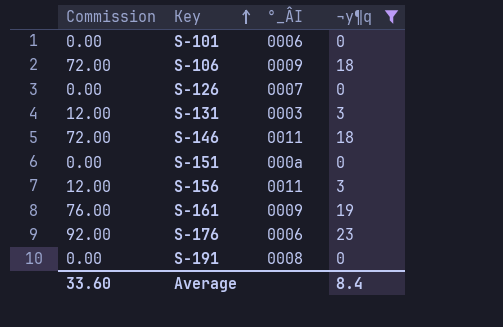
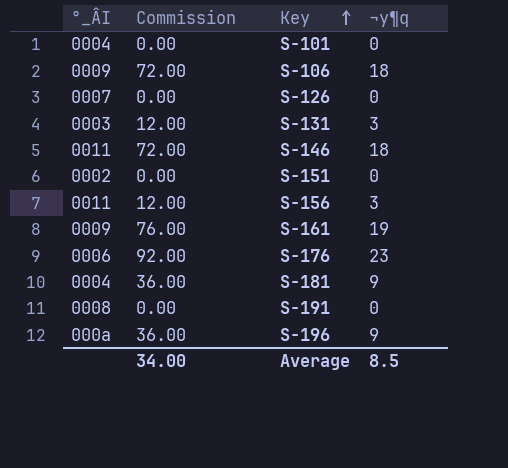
filter: ¬y¶q != 9 -> none
column °_ÂI | position: 3 -> 1
S-101 | °_ÂI: 0006 -> 0004
S-151 | °_ÂI: 000a -> 0002
Average | Commission: 33.60 -> 34.00
Average | ¬y¶q: 8.4 -> 8.5

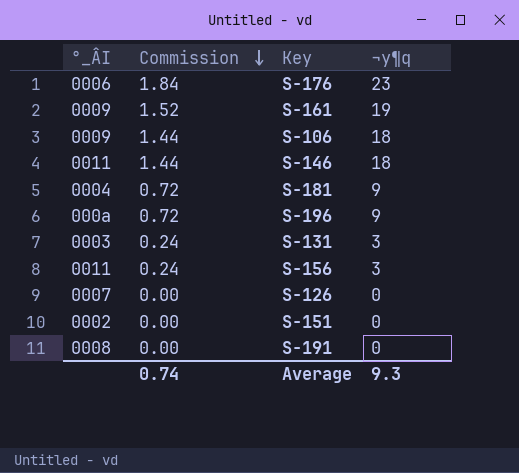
row order: Key ascending -> Commission descending
column Commission | formula: [¬y¶q] * 4 -> [¬y¶q] * 0.08
row S-101: 0004 | 0.00 | 0 -> none
Average | Commission: 34.00 -> 0.74
Average | ¬y¶q: 8.5 -> 9.3

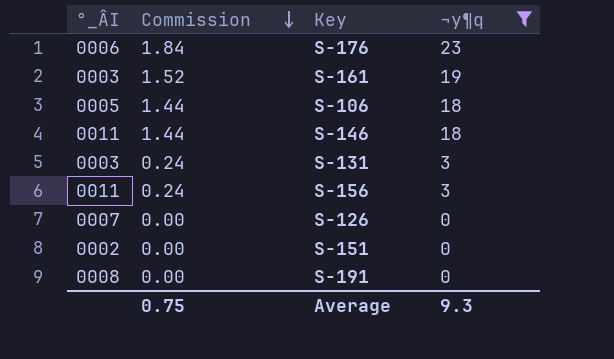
filter: none -> ¬y¶q != 9
S-161 | °_ÂI: 0009 -> 0003
S-106 | °_ÂI: 0009 -> 0005
Average | Commission: 0.74 -> 0.75

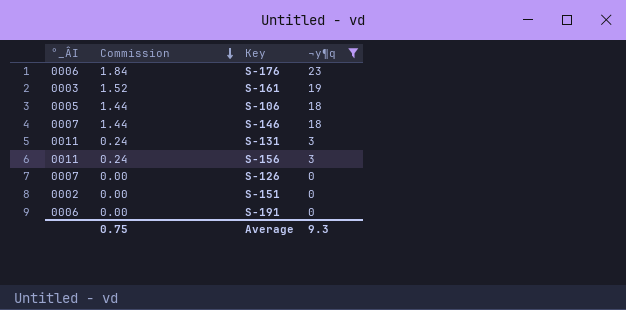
S-146 | °_ÂI: 0011 -> 0007
S-131 | °_ÂI: 0003 -> 0011
S-191 | °_ÂI: 0008 -> 0006

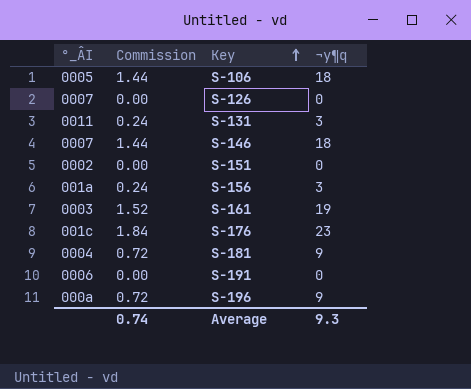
filter: ¬y¶q != 9 -> none
row order: Commission descending -> Key ascending
S-156 | °_ÂI: 0011 -> 001a
S-176 | °_ÂI: 0006 -> 001c
Average | Commission: 0.75 -> 0.74

